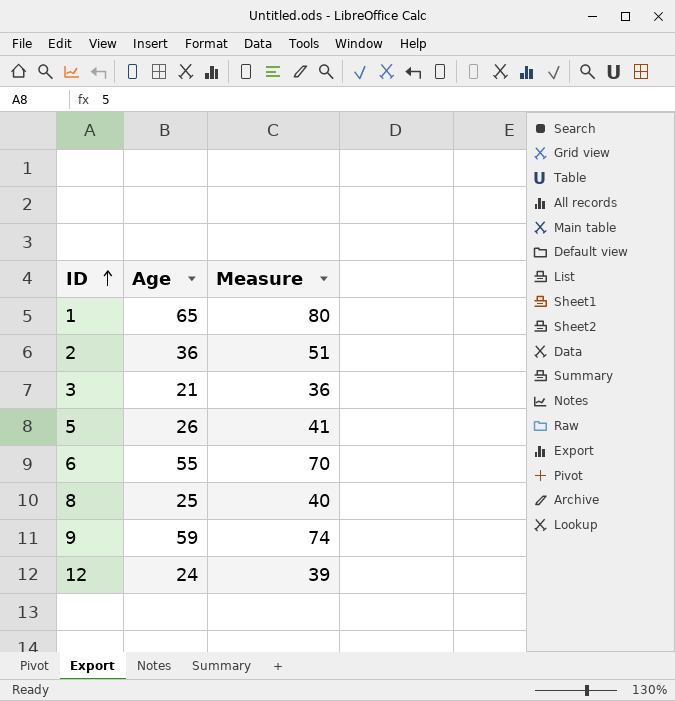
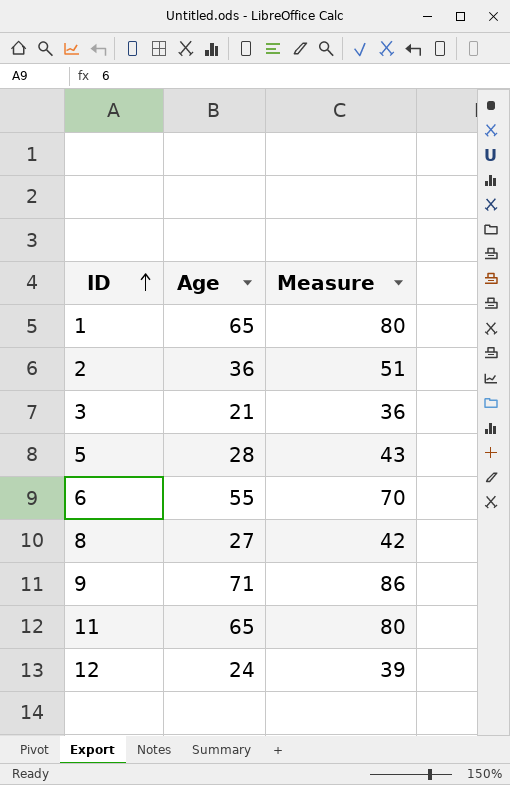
5 | Age: 26 -> 28
5 | Measure: 41 -> 43
8 | Age: 25 -> 27
8 | Measure: 40 -> 42
9 | Age: 59 -> 71
9 | Measure: 74 -> 86
row 11: none -> 65 | 80

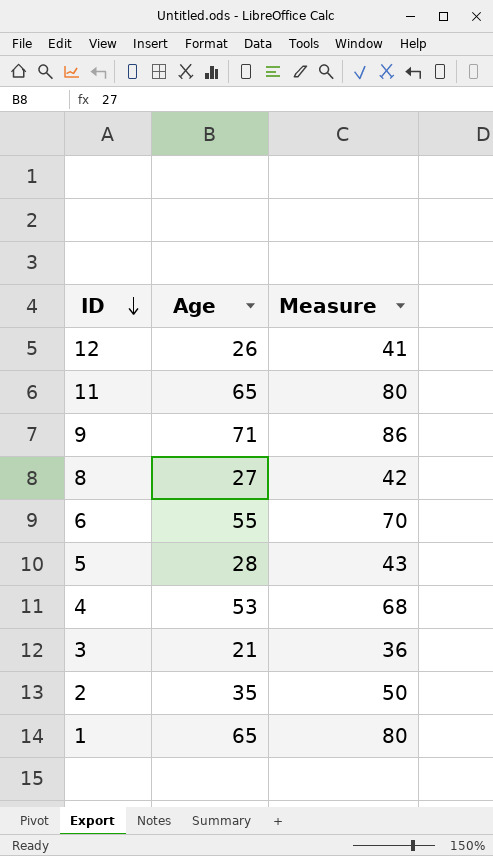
row order: ID ascending -> ID descending
12 | Age: 24 -> 26
12 | Measure: 39 -> 41
row 4: none -> 53 | 68
2 | Age: 36 -> 35
2 | Measure: 51 -> 50

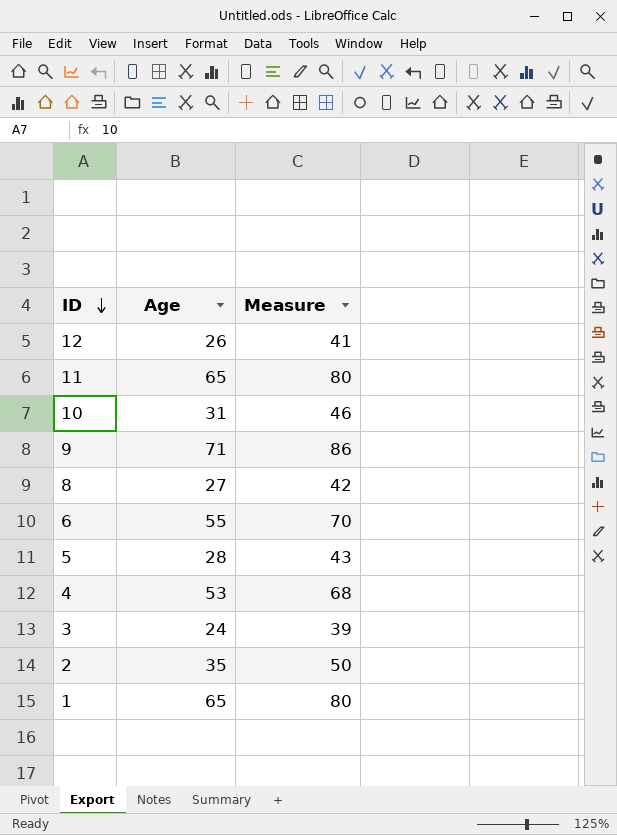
row 10: none -> 31 | 46
3 | Age: 21 -> 24
3 | Measure: 36 -> 39

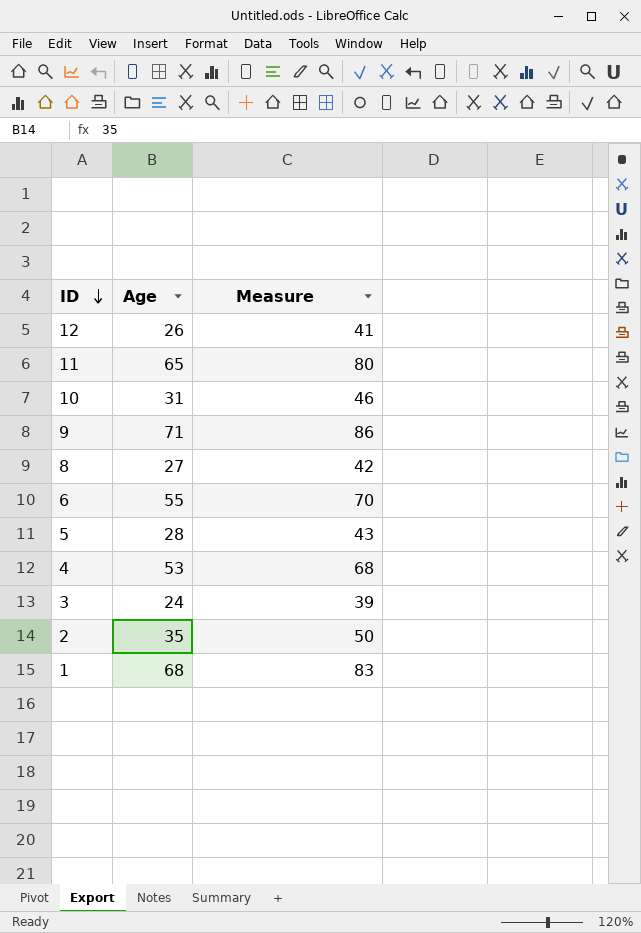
1 | Age: 65 -> 68
1 | Measure: 80 -> 83

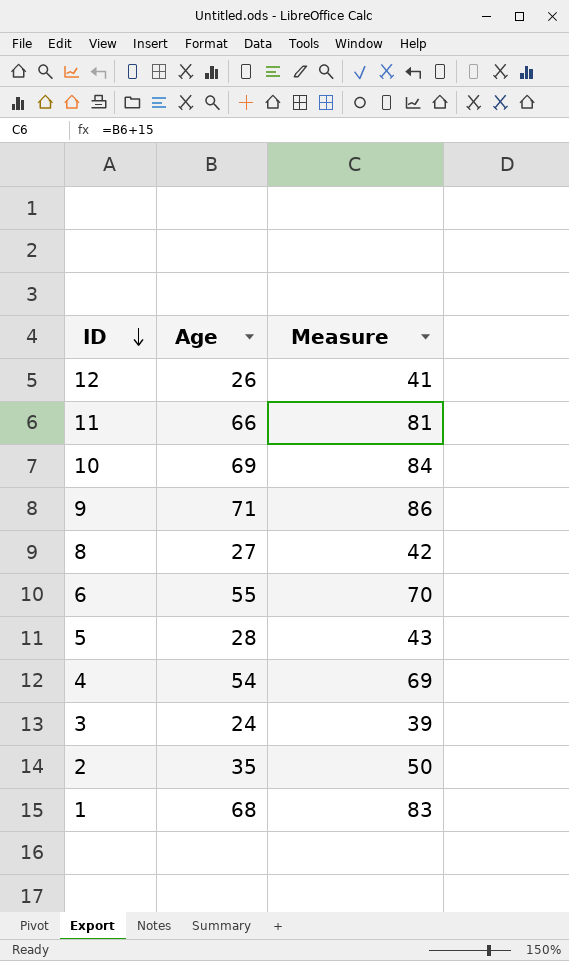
11 | Age: 65 -> 66
11 | Measure: 80 -> 81
10 | Age: 31 -> 69
10 | Measure: 46 -> 84
4 | Age: 53 -> 54
4 | Measure: 68 -> 69

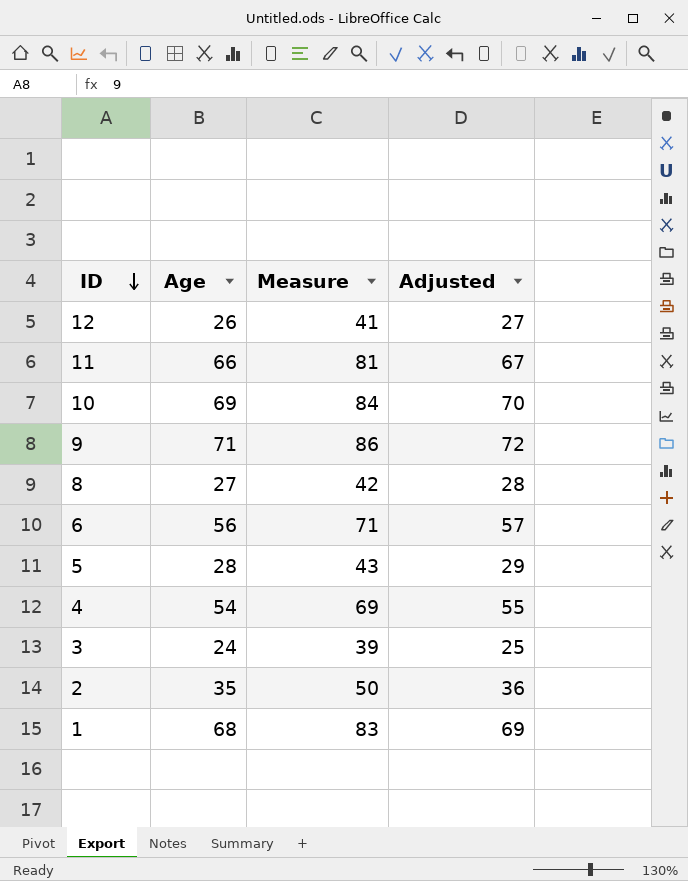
column Adjusted | formula: none -> [Age] + 1
6 | Age: 55 -> 56
6 | Measure: 70 -> 71

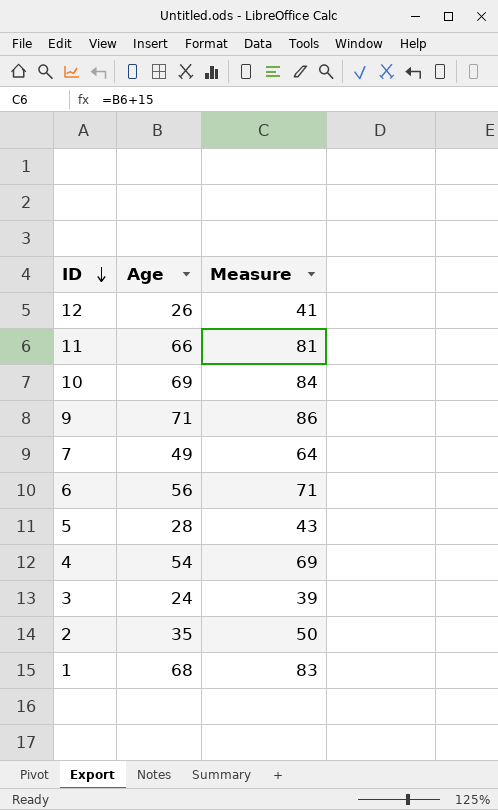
column Adjusted | formula: [Age] + 1 -> none
row 8: 27 | 42 | 28 -> none
row 7: none -> 49 | 64

